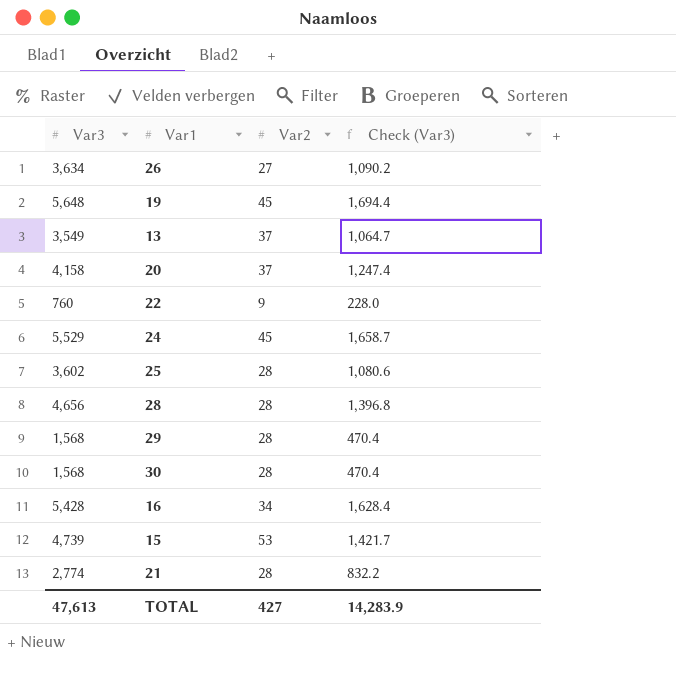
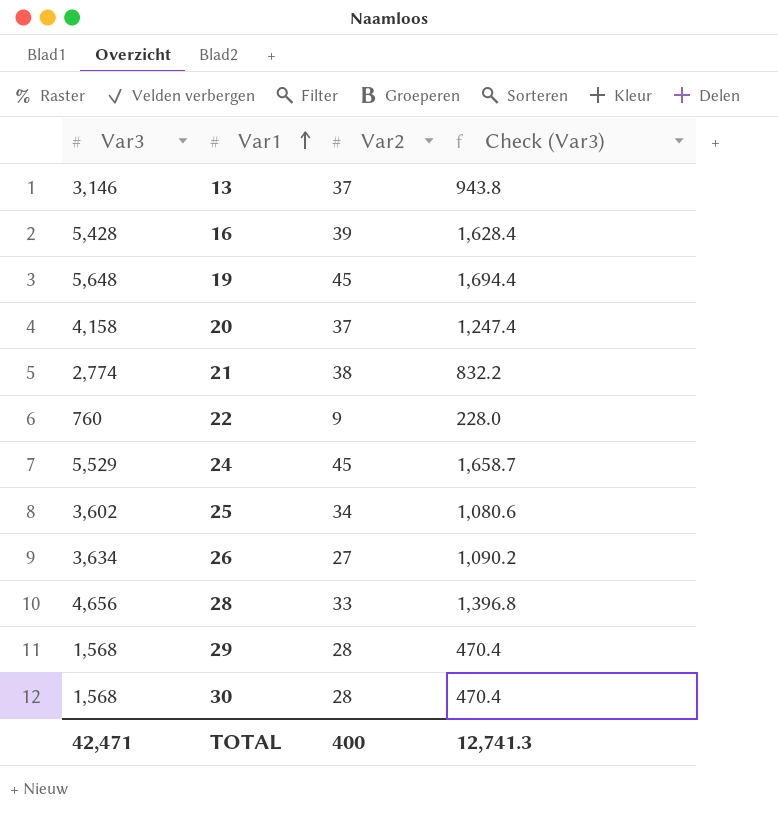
row order: none -> Var1 ascending
row 15: 4,739 | 53 | 1,421.7 -> none
13 | Var3: 3,549 -> 3,146
13 | Check (Var3): 1,064.7 -> 943.8
16 | Var2: 34 -> 39
21 | Var2: 28 -> 38
25 | Var2: 28 -> 34
28 | Var2: 28 -> 33
TOTAL | Var3: 47,613 -> 42,471
TOTAL | Var2: 427 -> 400
TOTAL | Check (Var3): 14,283.9 -> 12,741.3

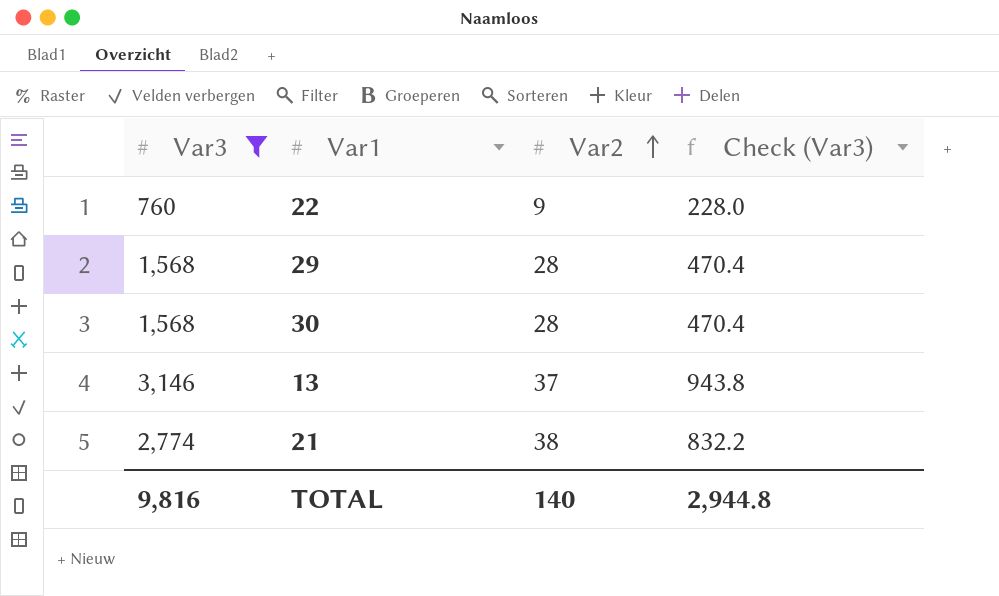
filter: none -> Var3 <= 3,146
row order: Var1 ascending -> Var2 ascending
TOTAL | Var3: 42,471 -> 9,816
TOTAL | Var2: 400 -> 140
TOTAL | Check (Var3): 12,741.3 -> 2,944.8

